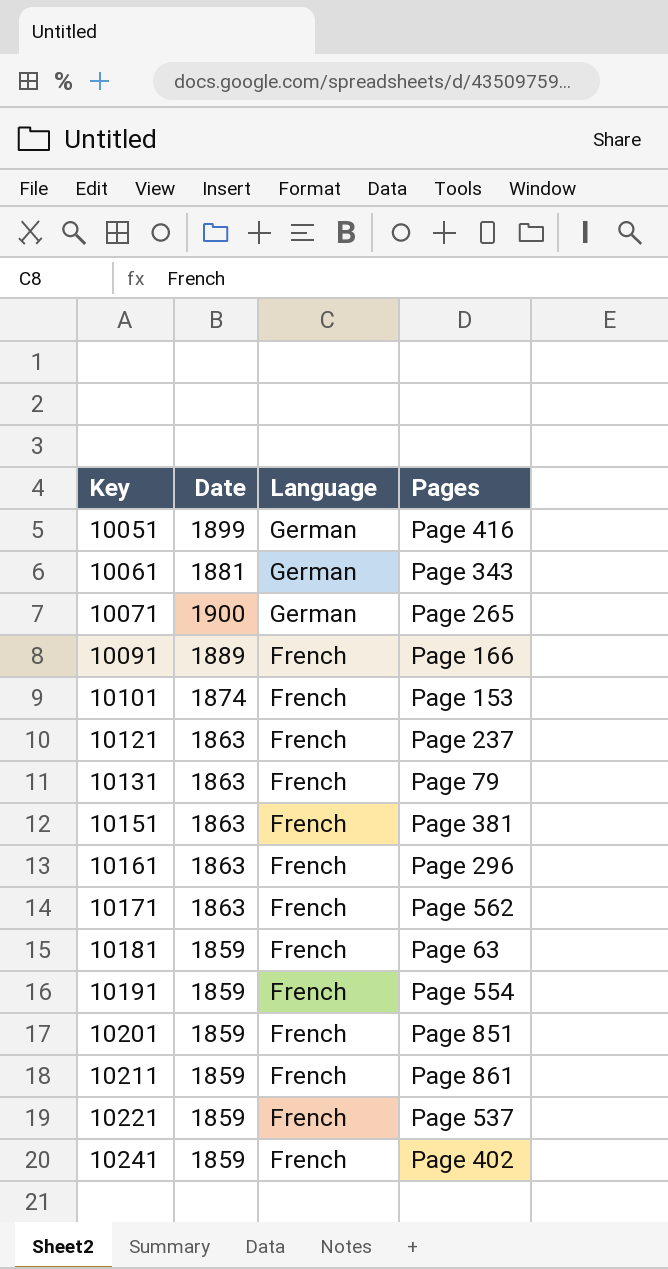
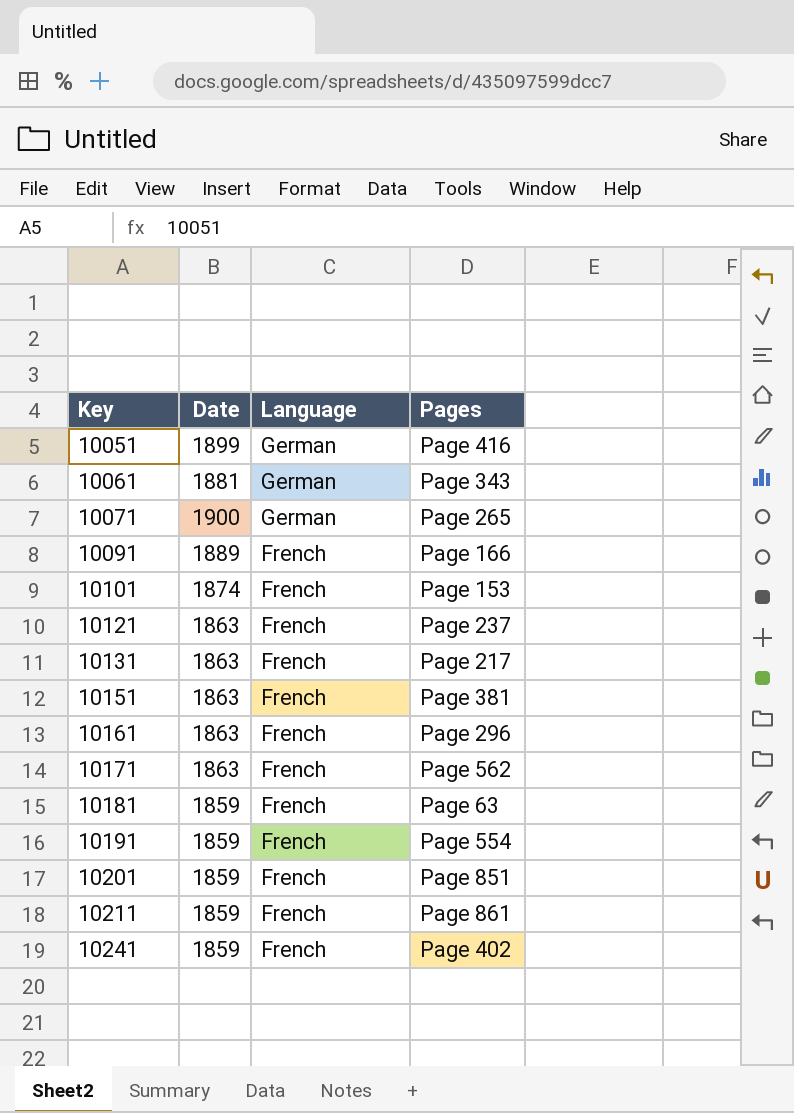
row 10221: 1859 | French | Page 537 -> none
10131 | Pages: Page 79 -> Page 217

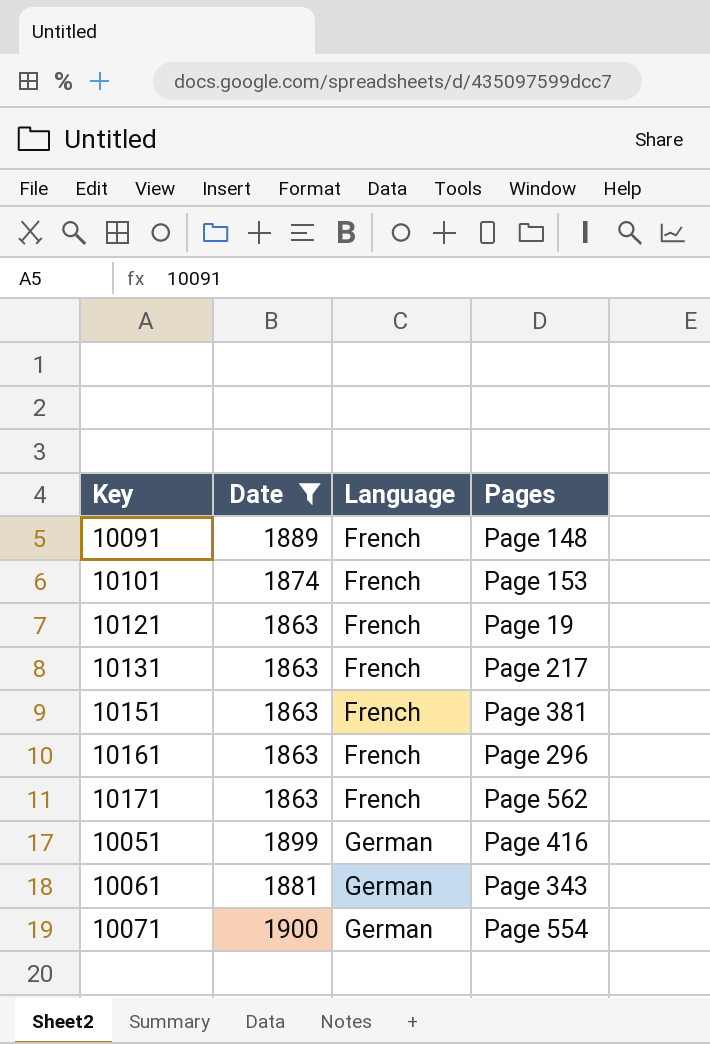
filter: none -> Date != 1859
row order: Key ascending -> Language ascending
10091 | Pages: Page 166 -> Page 148
10121 | Pages: Page 237 -> Page 19
10071 | Pages: Page 265 -> Page 554

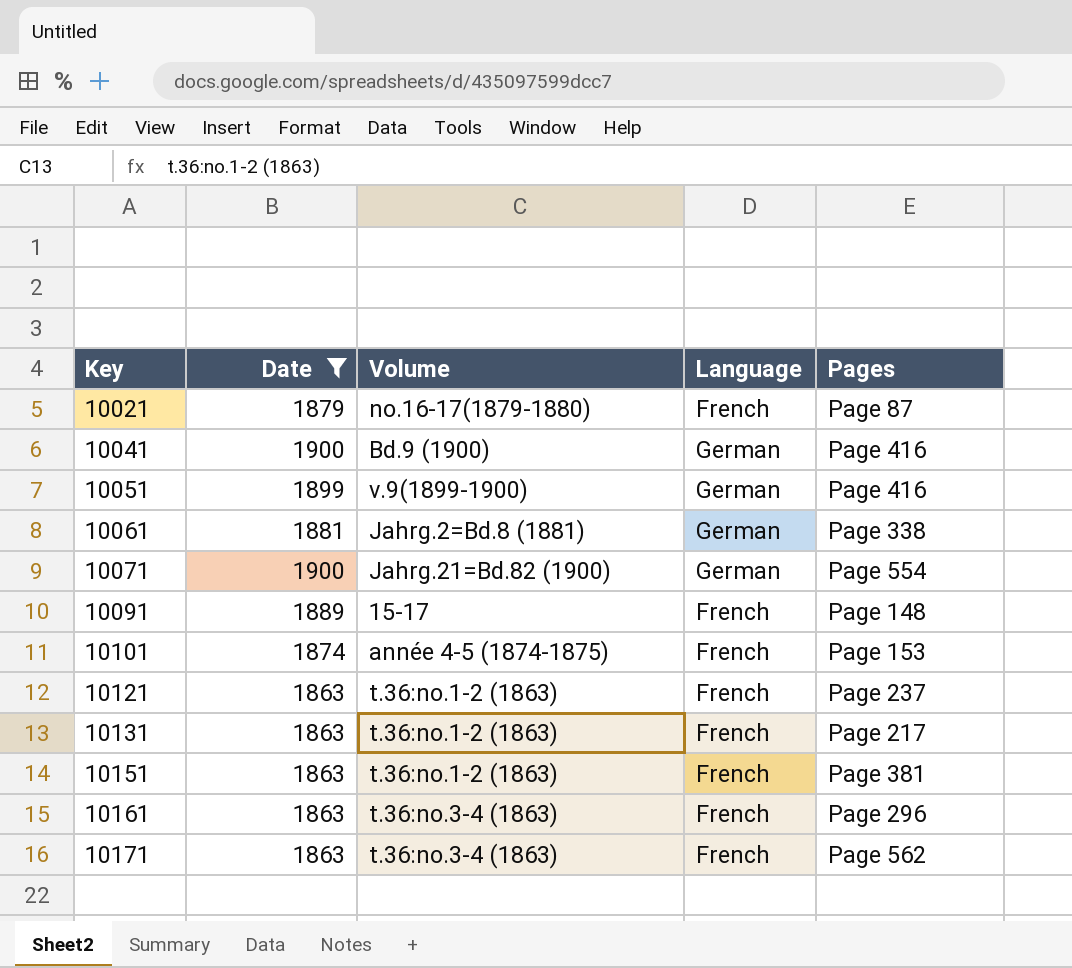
row order: Language ascending -> Key ascending
column Volume | position: none -> 3
row 10021: none -> 1879 | no.16-17(1879-1880) | French | Page 87
row 10041: none -> 1900 | Bd.9 (1900) | German | Page 416
10061 | Pages: Page 343 -> Page 338
10121 | Pages: Page 19 -> Page 237

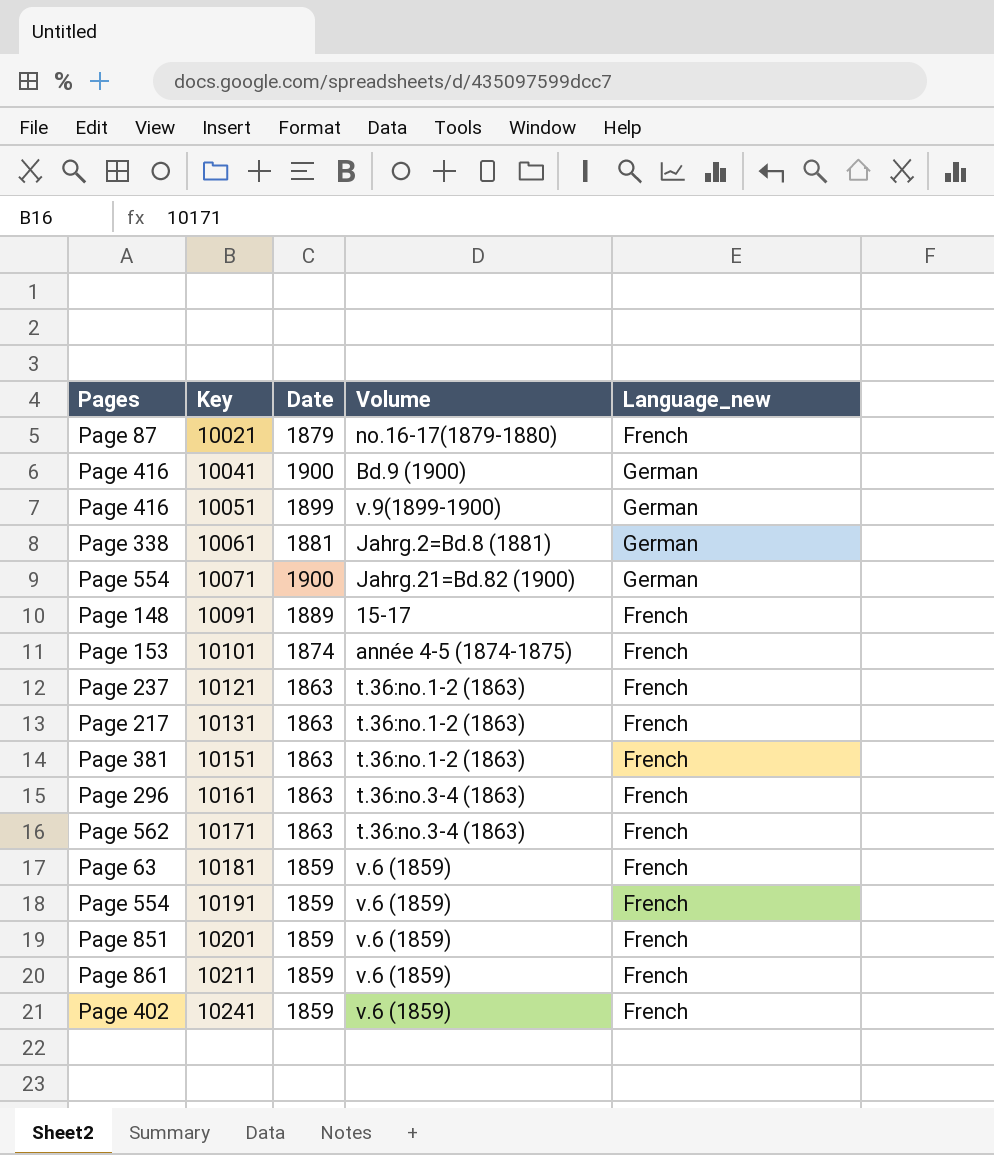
filter: Date != 1859 -> none
column Pages | position: 5 -> 1
column name: Language -> Language_new

